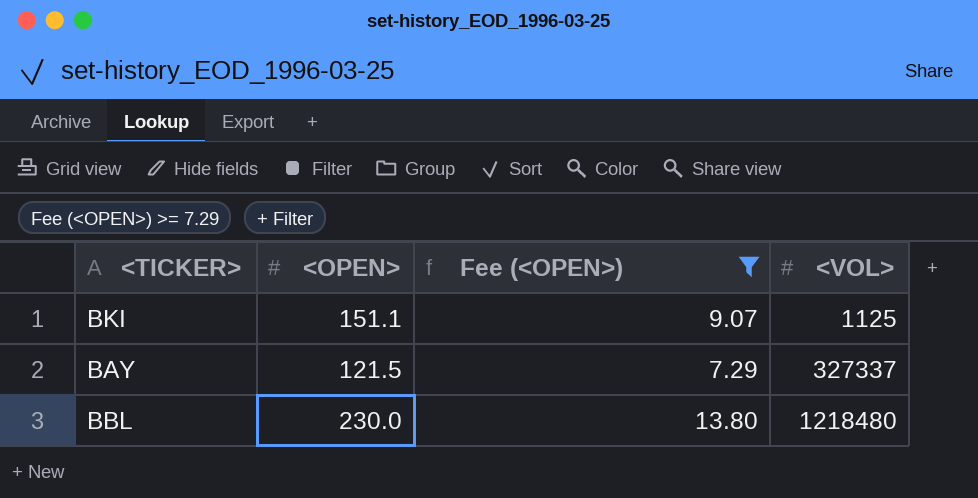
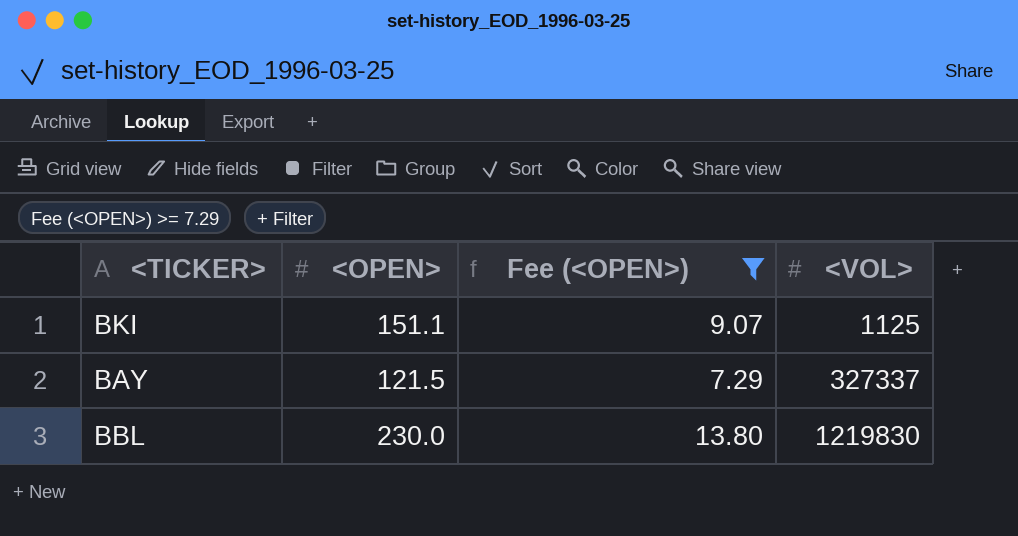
BBL | <VOL>: 1218480 -> 1219830

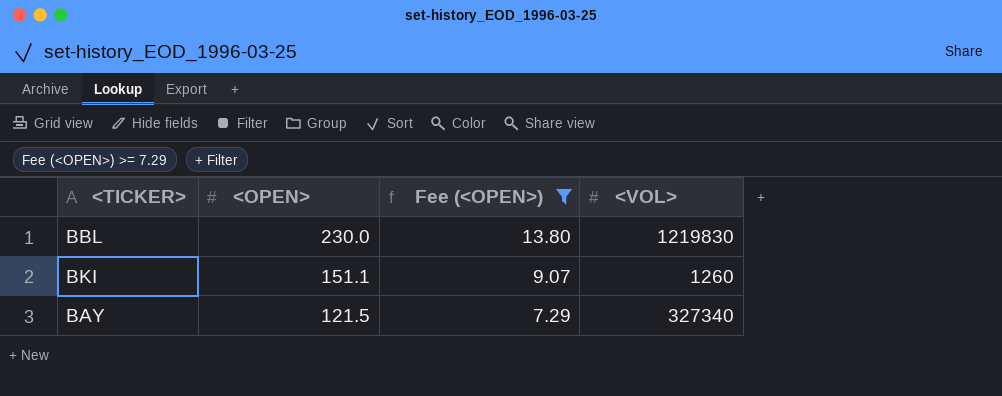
row order: <VOL> ascending -> <OPEN> descending
BKI | <VOL>: 1125 -> 1260
BAY | <VOL>: 327337 -> 327340

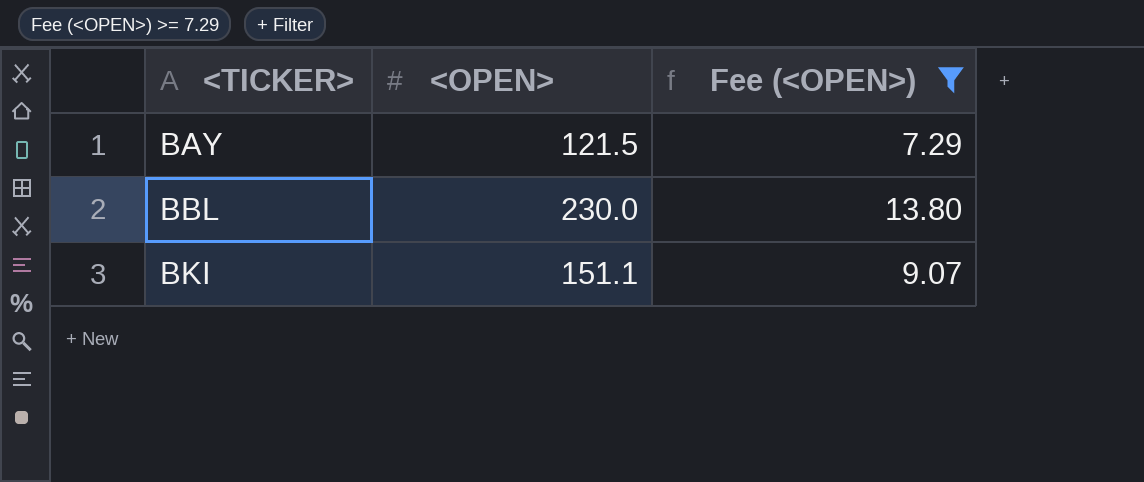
row order: <OPEN> descending -> <TICKER> ascending
column <VOL> | position: 4 -> none

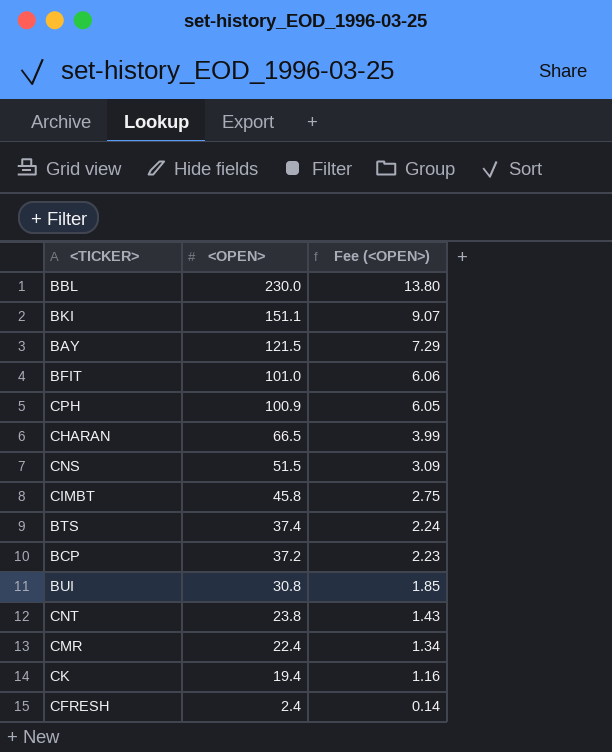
filter: Fee (<OPEN>) >= 7.29 -> none
row order: <TICKER> ascending -> <OPEN> descending

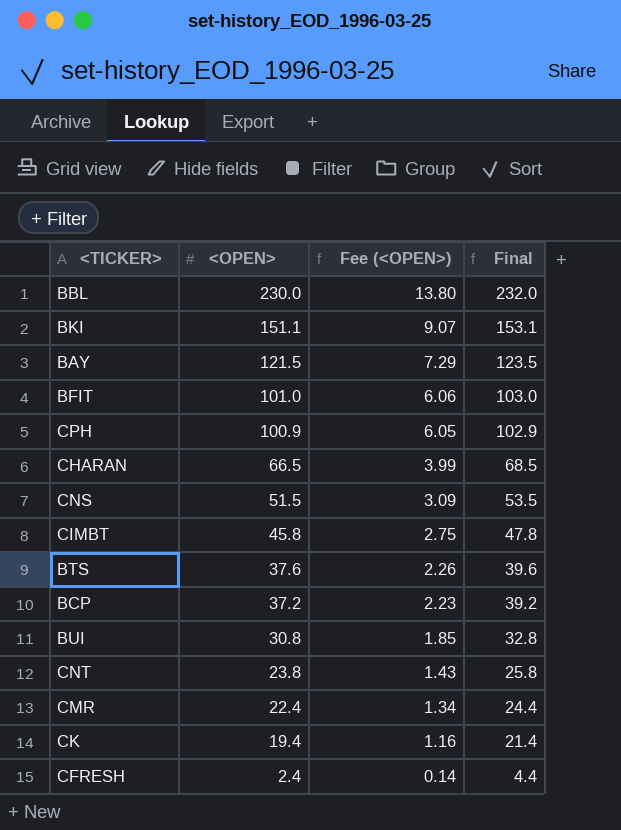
column Final | formula: none -> [<OPEN>] + 2
BTS | <OPEN>: 37.4 -> 37.6
BTS | Fee (<OPEN>): 2.24 -> 2.26

